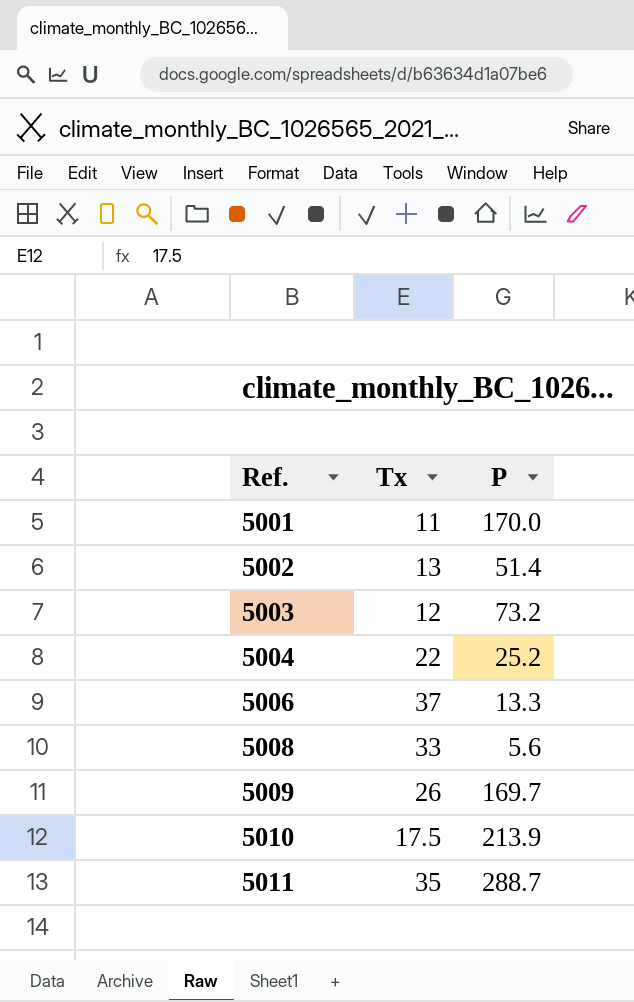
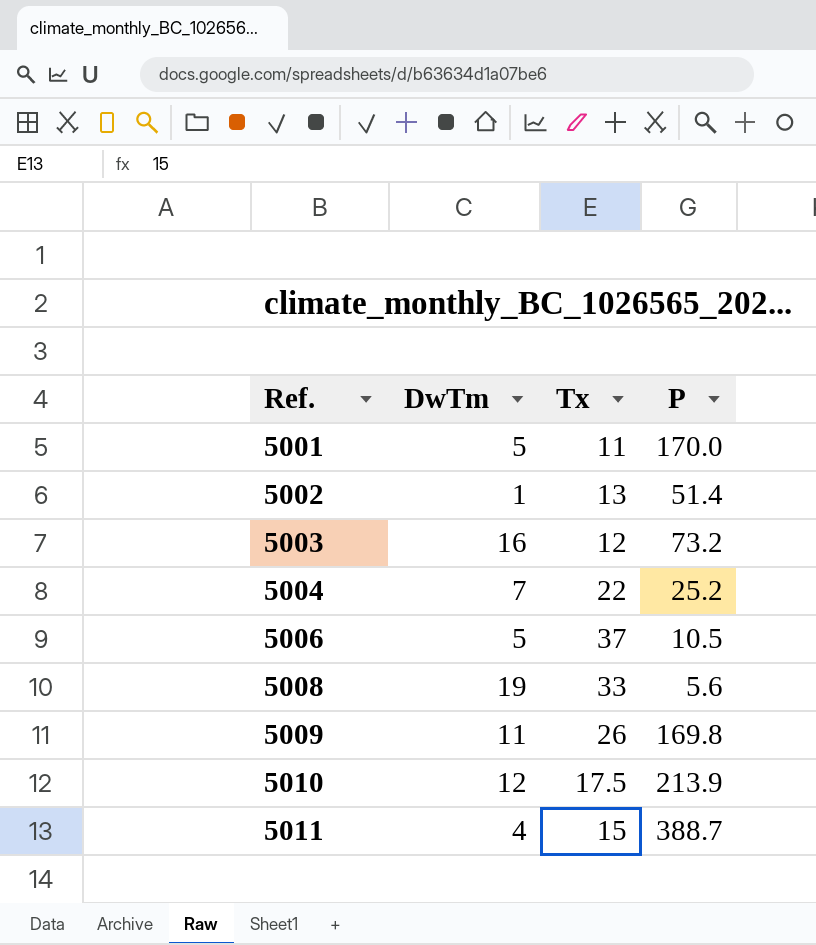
column DwTm | position: none -> 2
5006 | P: 13.3 -> 10.5
5009 | P: 169.7 -> 169.8
5011 | Tx: 35 -> 15
5011 | P: 288.7 -> 388.7

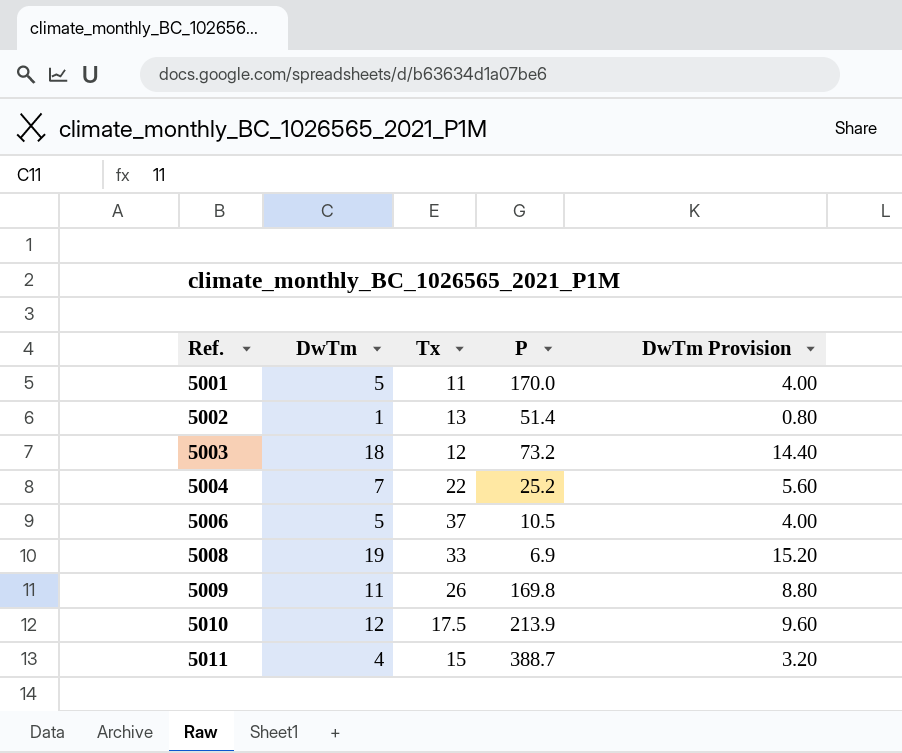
column DwTm Provision | formula: none -> [DwTm] * 0.8
5003 | DwTm: 16 -> 18
5008 | P: 5.6 -> 6.9

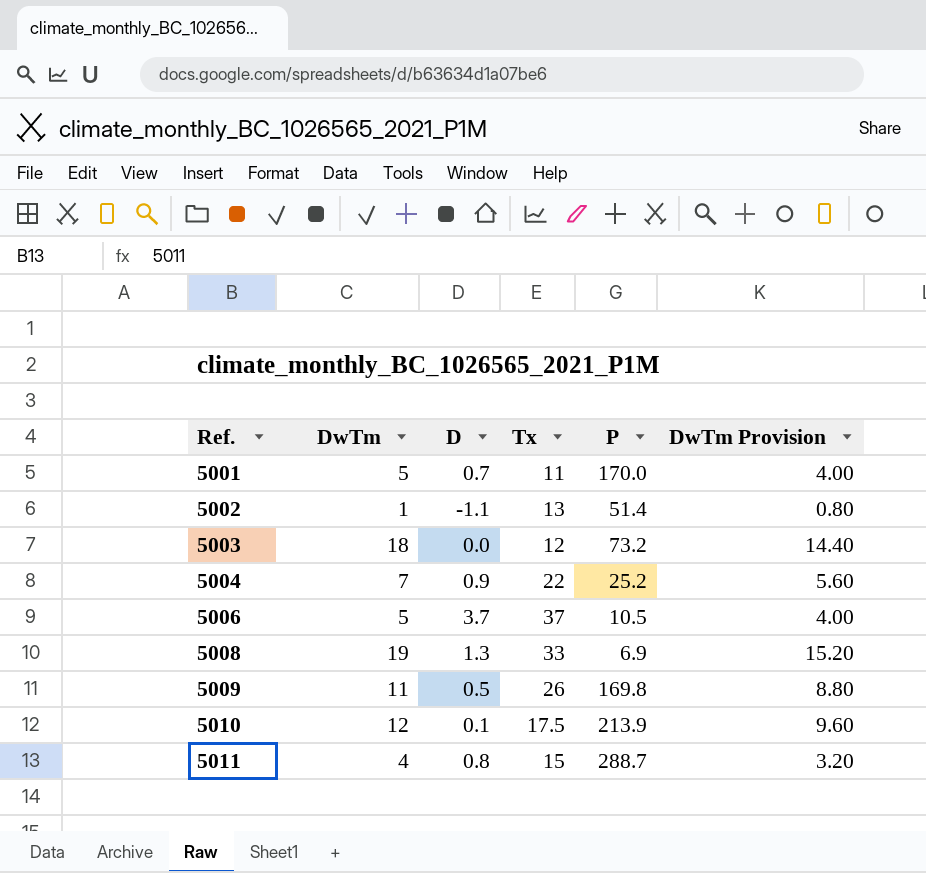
column D | position: none -> 3
5011 | P: 388.7 -> 288.7

